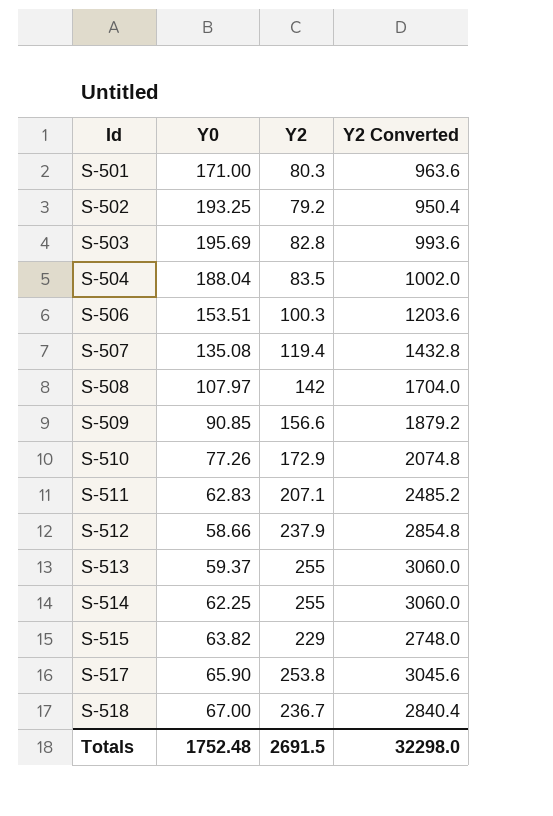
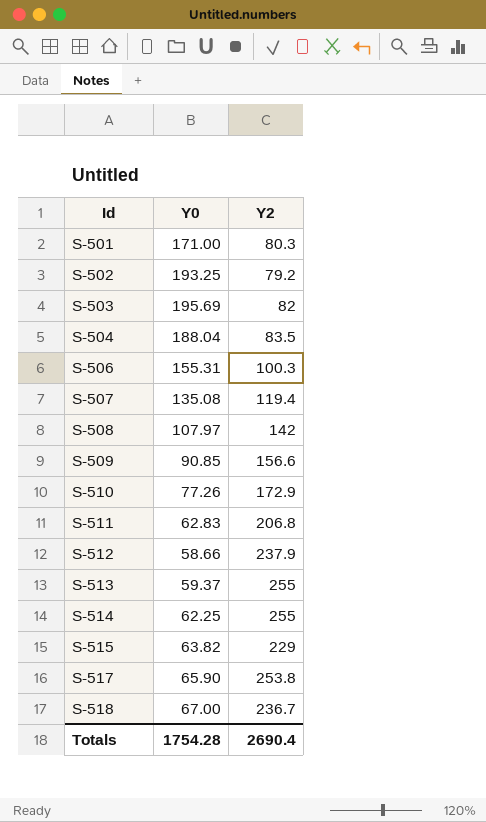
column Y2 Converted | formula: [Y2] * 12 -> none
S-503 | Y2: 82.8 -> 82
S-506 | Y0: 153.51 -> 155.31
S-511 | Y2: 207.1 -> 206.8
Totals | Y0: 1752.48 -> 1754.28
Totals | Y2: 2691.5 -> 2690.4

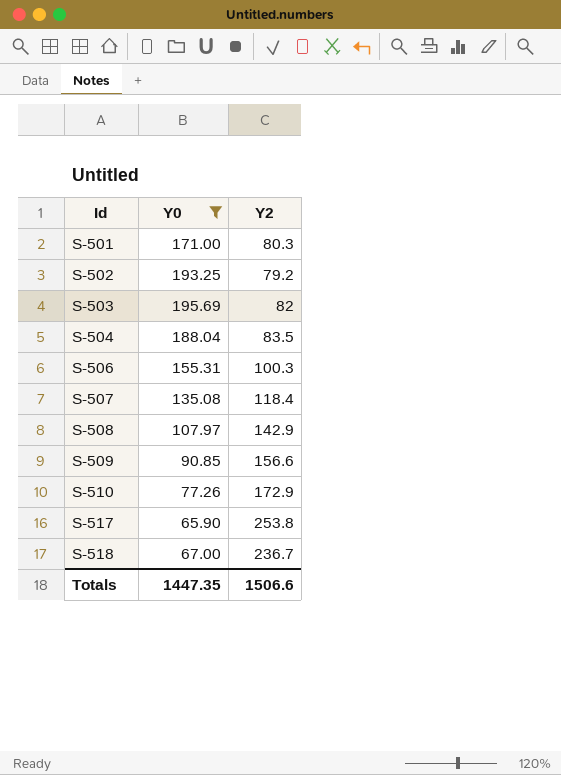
filter: none -> Y0 >= 65.90
S-507 | Y2: 119.4 -> 118.4
S-508 | Y2: 142 -> 142.9
Totals | Y0: 1754.28 -> 1447.35
Totals | Y2: 2690.4 -> 1506.6

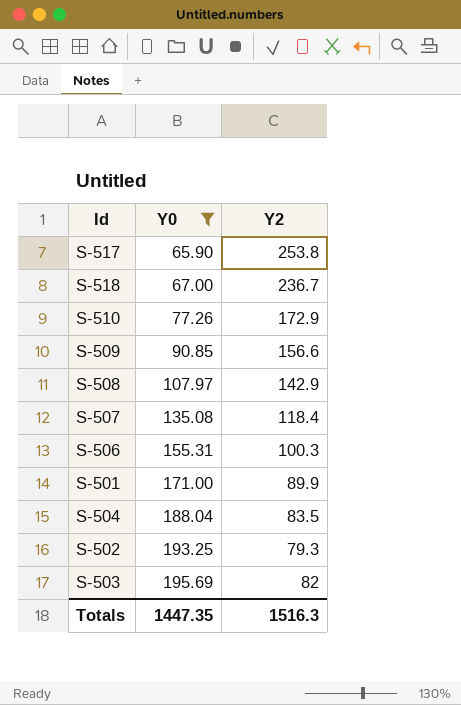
row order: Id ascending -> Y0 ascending
S-501 | Y2: 80.3 -> 89.9
S-502 | Y2: 79.2 -> 79.3
Totals | Y2: 1506.6 -> 1516.3

